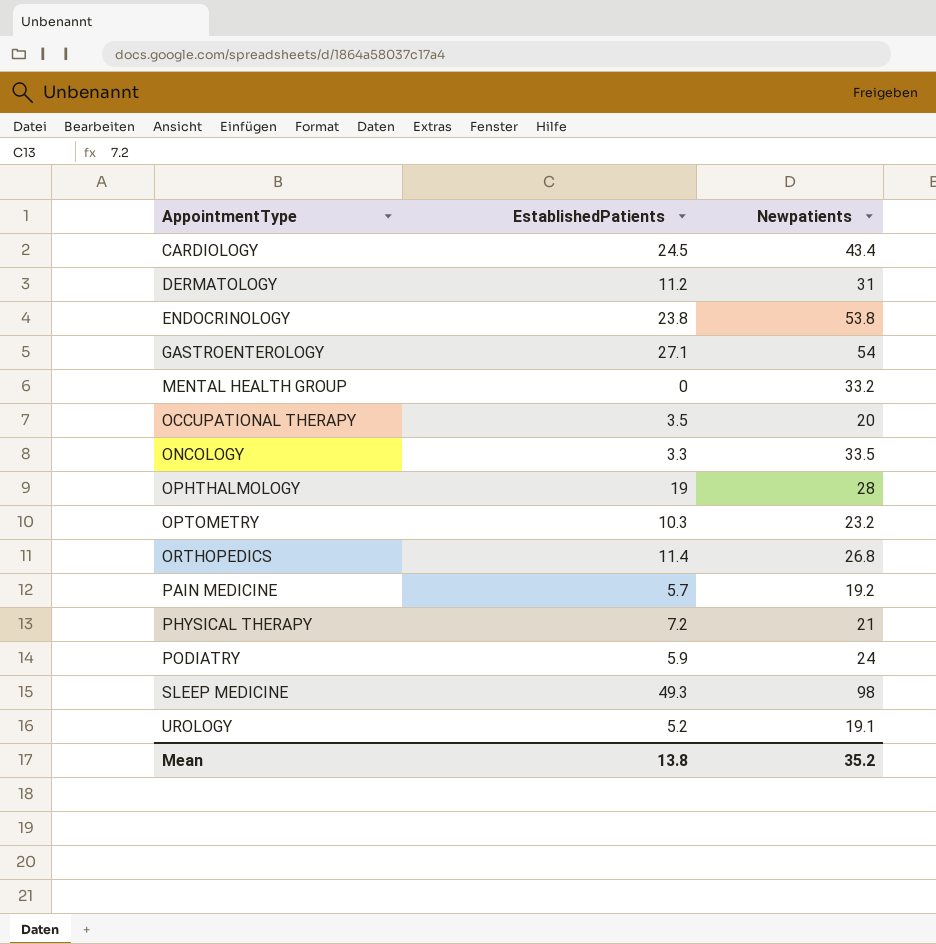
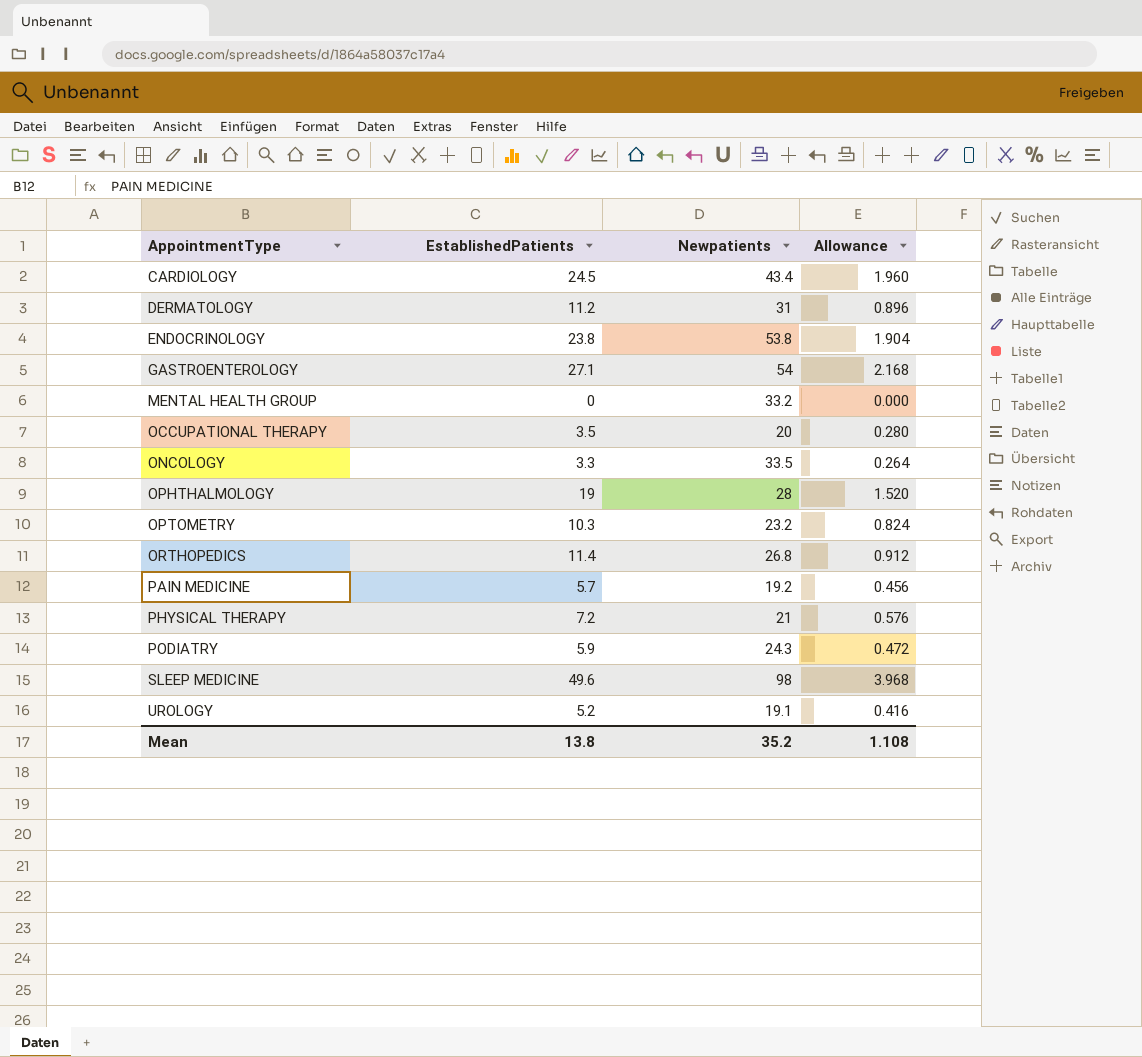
column Allowance | formula: none -> [EstablishedPatients] * 0.08
PODIATRY | Newpatients: 24 -> 24.3
SLEEP MEDICINE | EstablishedPatients: 49.3 -> 49.6

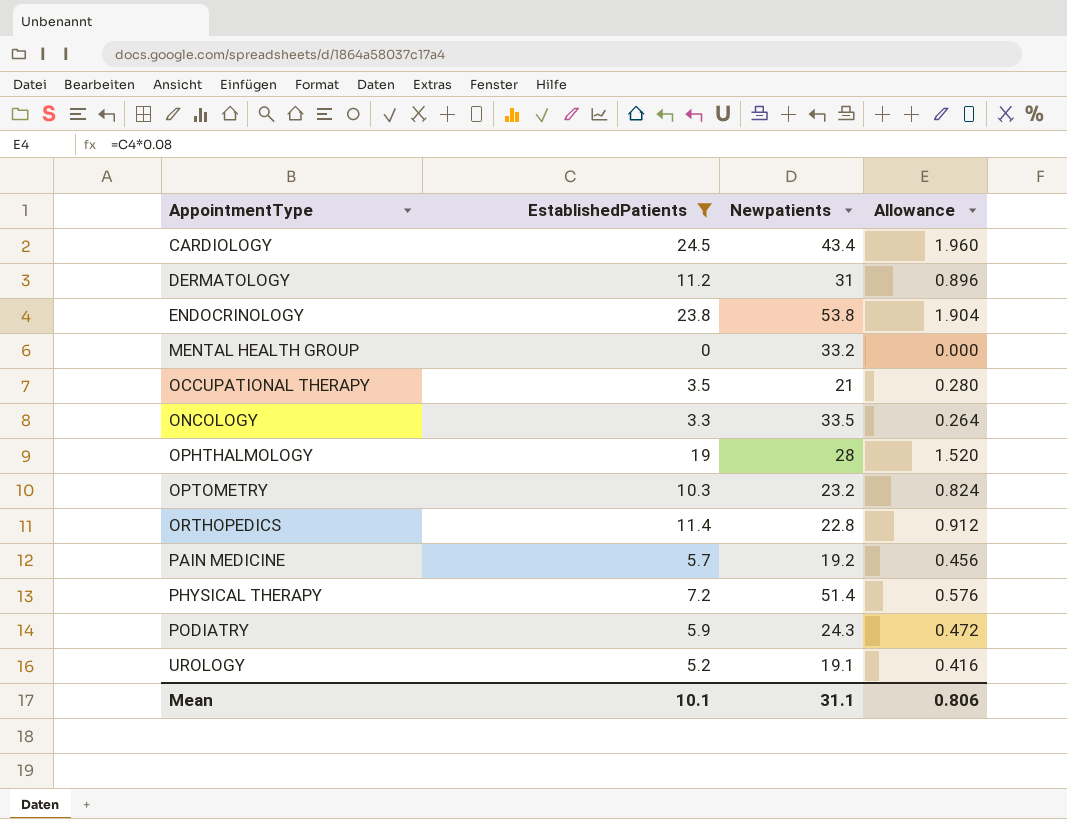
filter: none -> EstablishedPatients <= 24.5
OCCUPATIONAL THERAPY | Newpatients: 20 -> 21
ORTHOPEDICS | Newpatients: 26.8 -> 22.8
PHYSICAL THERAPY | Newpatients: 21 -> 51.4
Mean | EstablishedPatients: 13.8 -> 10.1
Mean | Newpatients: 35.2 -> 31.1
Mean | Allowance: 1.108 -> 0.806

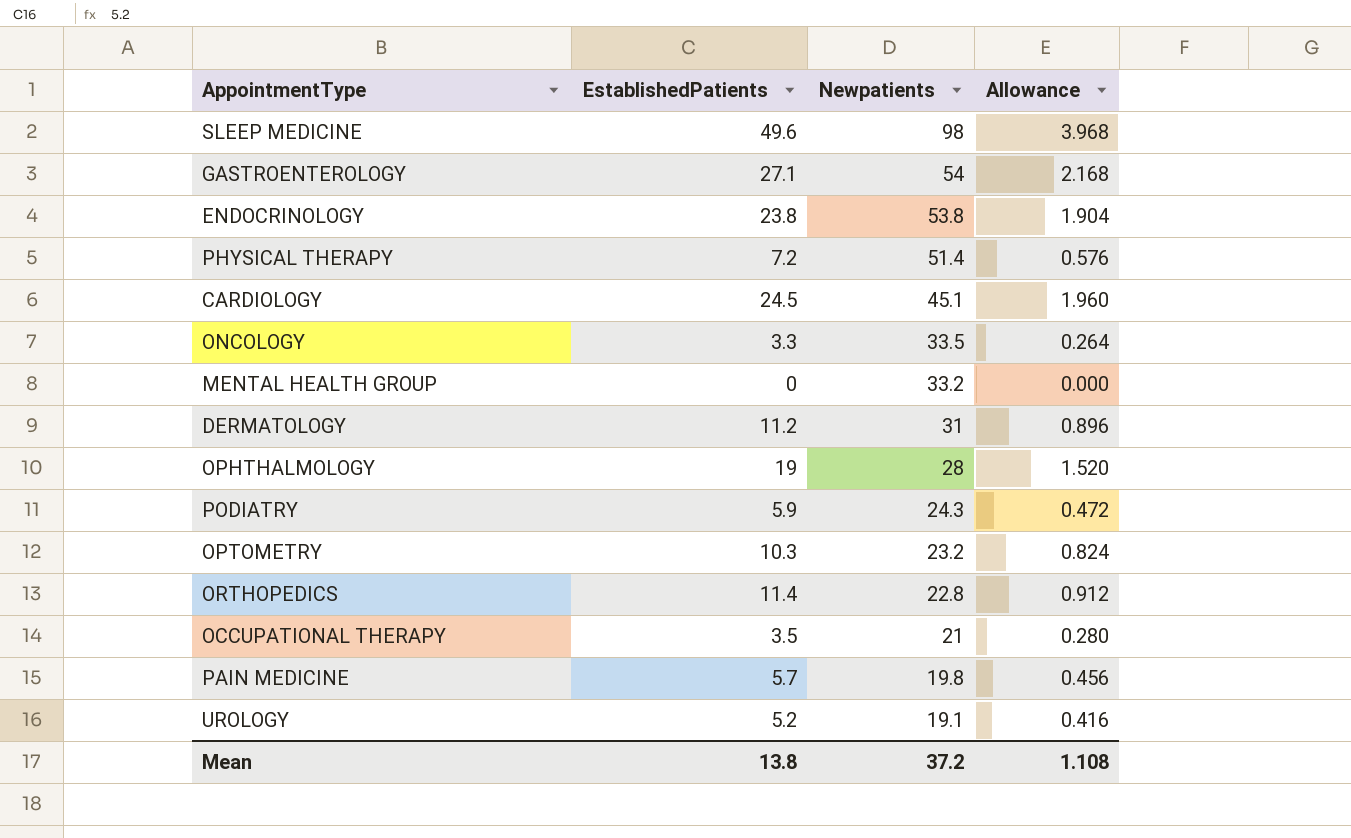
filter: EstablishedPatients <= 24.5 -> none
row order: AppointmentType ascending -> Newpatients descending
CARDIOLOGY | Newpatients: 43.4 -> 45.1
PAIN MEDICINE | Newpatients: 19.2 -> 19.8
Mean | EstablishedPatients: 10.1 -> 13.8
Mean | Newpatients: 31.1 -> 37.2
Mean | Allowance: 0.806 -> 1.108

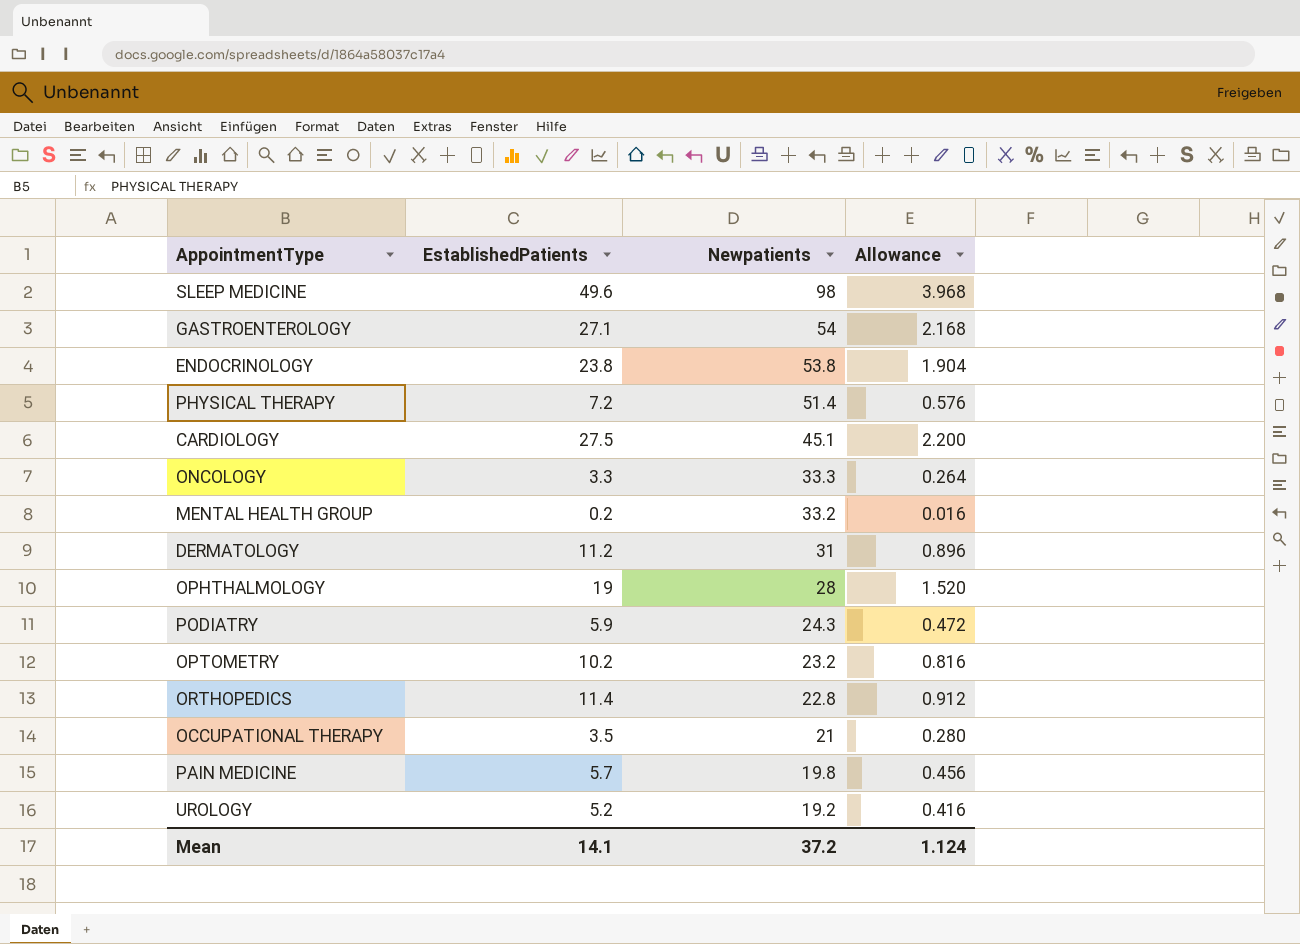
CARDIOLOGY | EstablishedPatients: 24.5 -> 27.5
CARDIOLOGY | Allowance: 1.960 -> 2.200
ONCOLOGY | Newpatients: 33.5 -> 33.3
MENTAL HEALTH GROUP | EstablishedPatients: 0 -> 0.2
MENTAL HEALTH GROUP | Allowance: 0.000 -> 0.016
OPTOMETRY | EstablishedPatients: 10.3 -> 10.2
OPTOMETRY | Allowance: 0.824 -> 0.816
UROLOGY | Newpatients: 19.1 -> 19.2
Mean | EstablishedPatients: 13.8 -> 14.1
Mean | Allowance: 1.108 -> 1.124

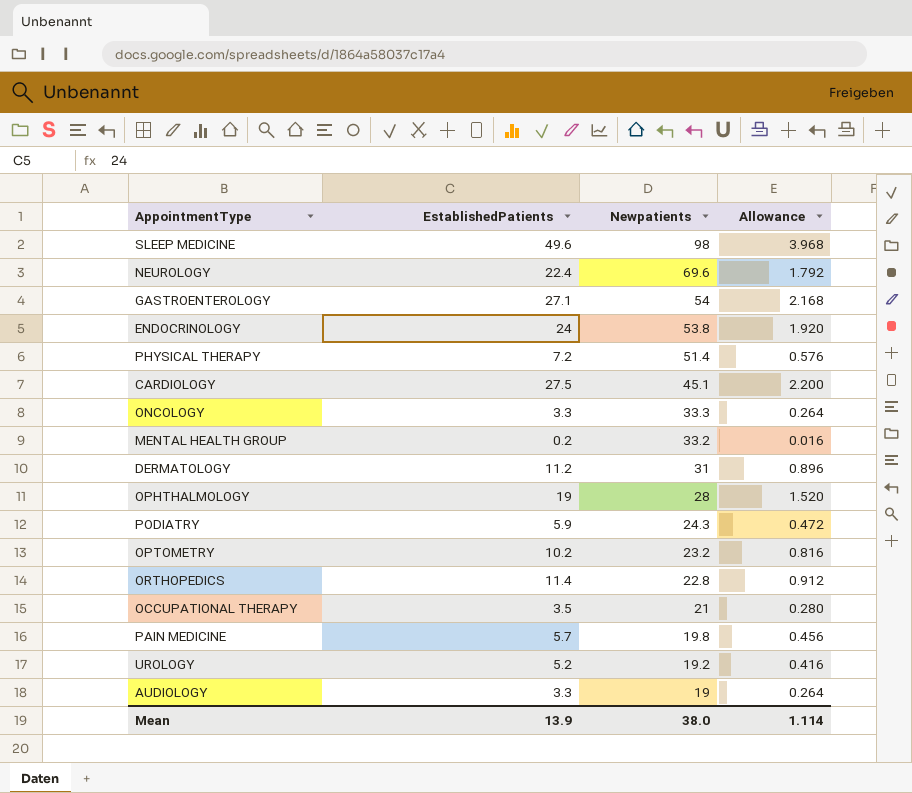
row NEUROLOGY: none -> 22.4 | 69.6 | 1.792
ENDOCRINOLOGY | EstablishedPatients: 23.8 -> 24
ENDOCRINOLOGY | Allowance: 1.904 -> 1.920
row AUDIOLOGY: none -> 3.3 | 19 | 0.264
Mean | EstablishedPatients: 14.1 -> 13.9
Mean | Newpatients: 37.2 -> 38.0
Mean | Allowance: 1.124 -> 1.114

